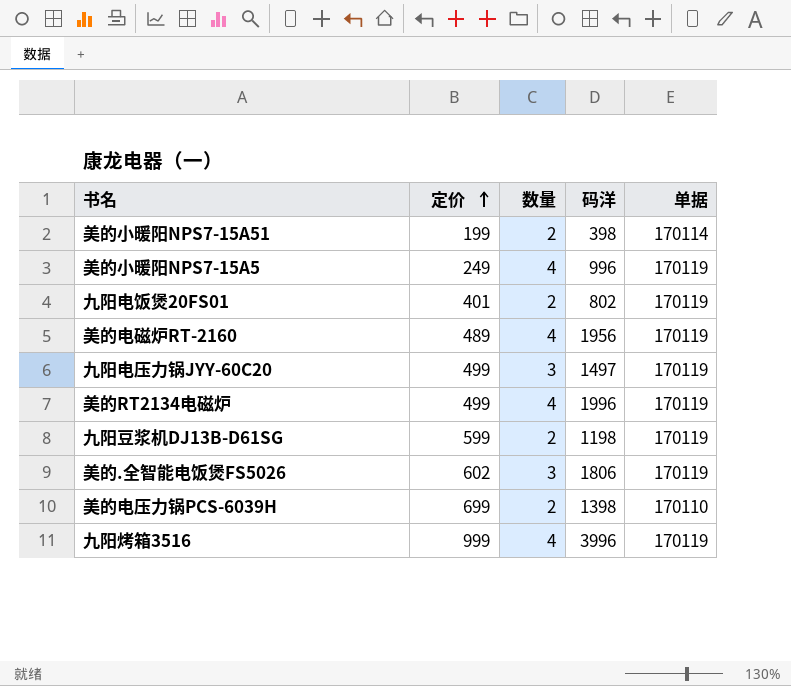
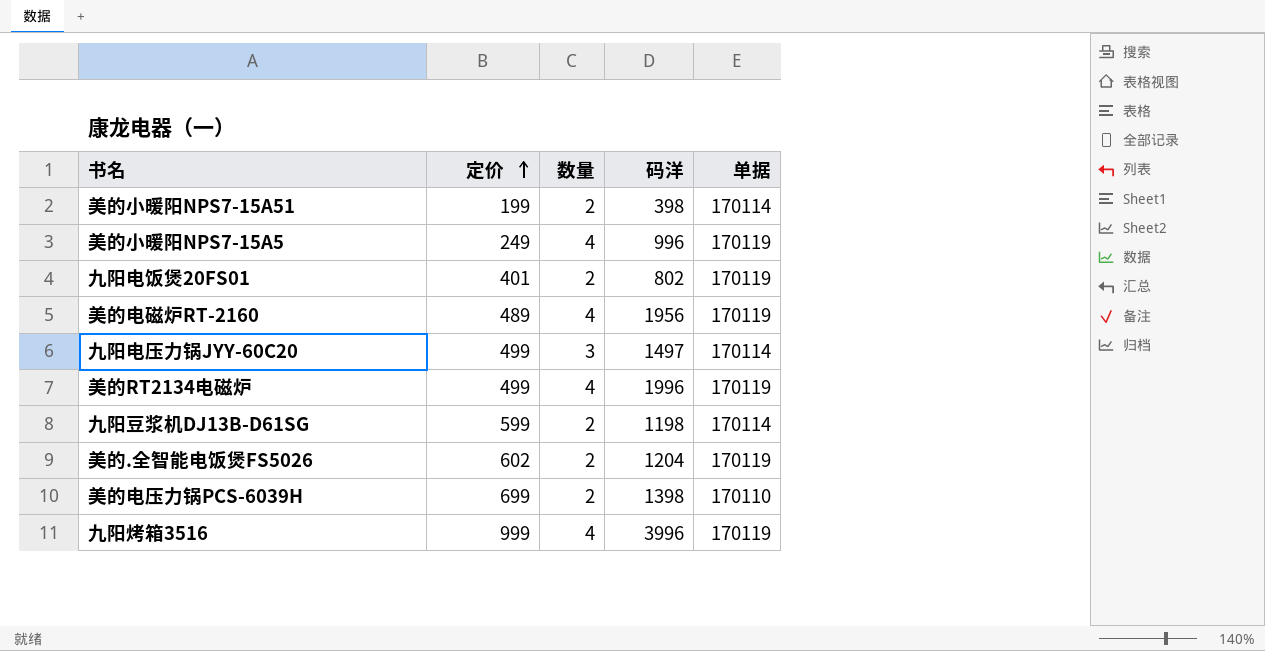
九阳电压力锅JYY-60C20 | 单据: 170119 -> 170114
九阳豆浆机DJ13B-D61SG | 单据: 170119 -> 170114
美的.全智能电饭煲FS5026 | 数量: 3 -> 2
美的.全智能电饭煲FS5026 | 码洋: 1806 -> 1204

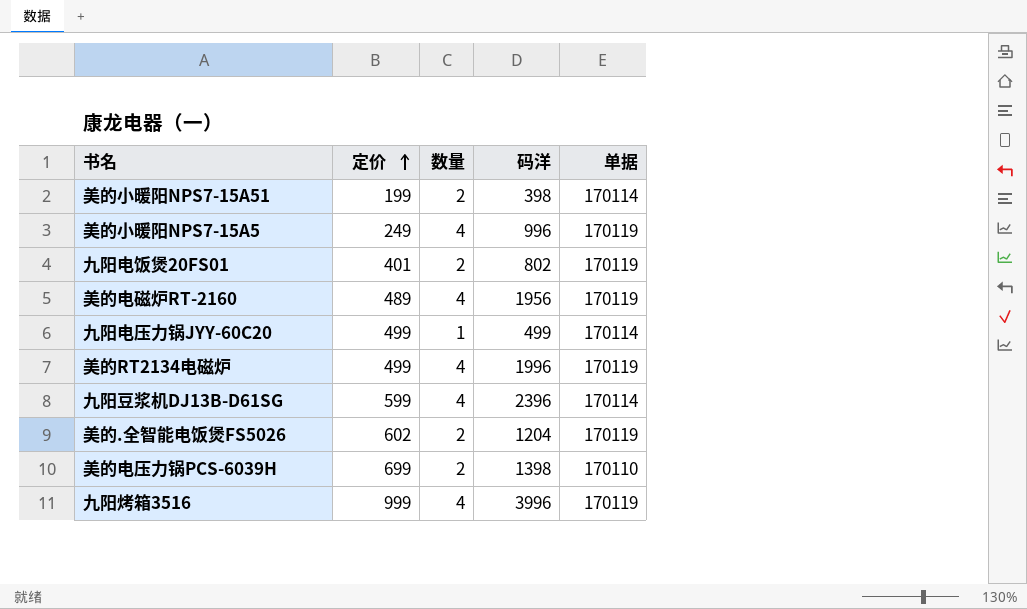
九阳电压力锅JYY-60C20 | 数量: 3 -> 1
九阳电压力锅JYY-60C20 | 码洋: 1497 -> 499
九阳豆浆机DJ13B-D61SG | 数量: 2 -> 4
九阳豆浆机DJ13B-D61SG | 码洋: 1198 -> 2396

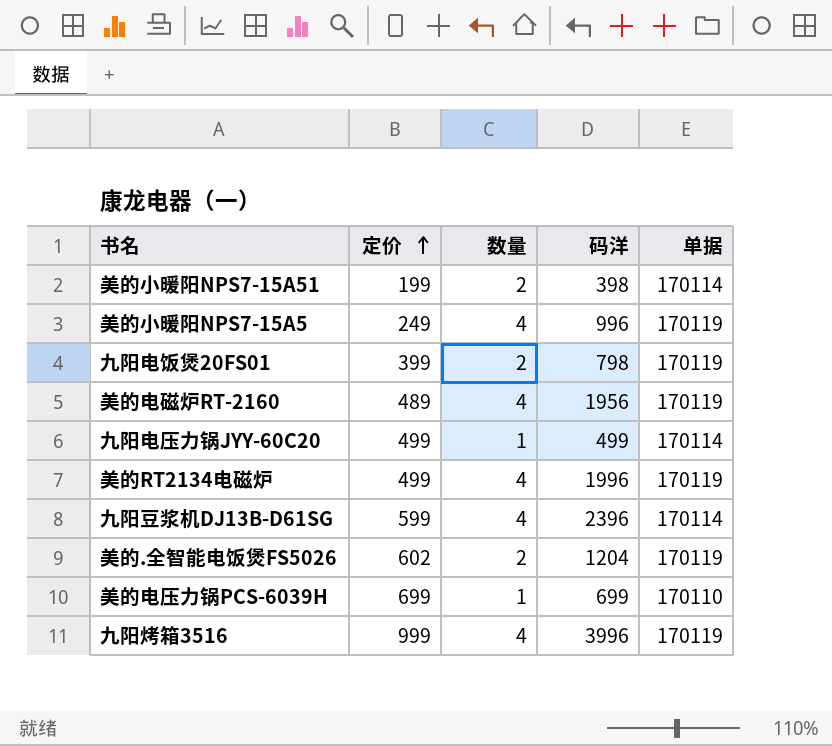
九阳电饭煲20FS01 | 定价: 401 -> 399
九阳电饭煲20FS01 | 码洋: 802 -> 798
美的电压力锅PCS-6039H | 数量: 2 -> 1
美的电压力锅PCS-6039H | 码洋: 1398 -> 699

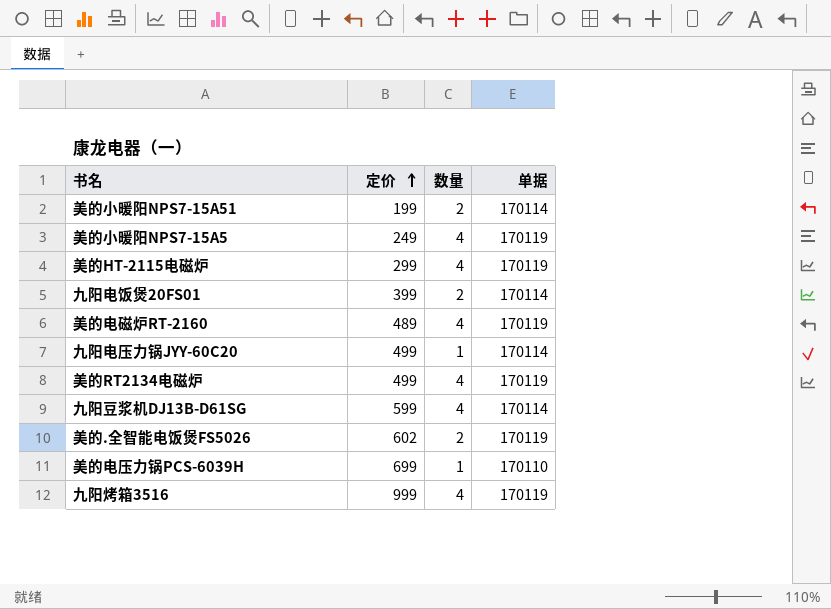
column 码洋 | formula: [定价] * [数量] -> none
row 美的HT-2115电磁炉: none -> 299 | 4 | 170119
九阳电饭煲20FS01 | 单据: 170119 -> 170114

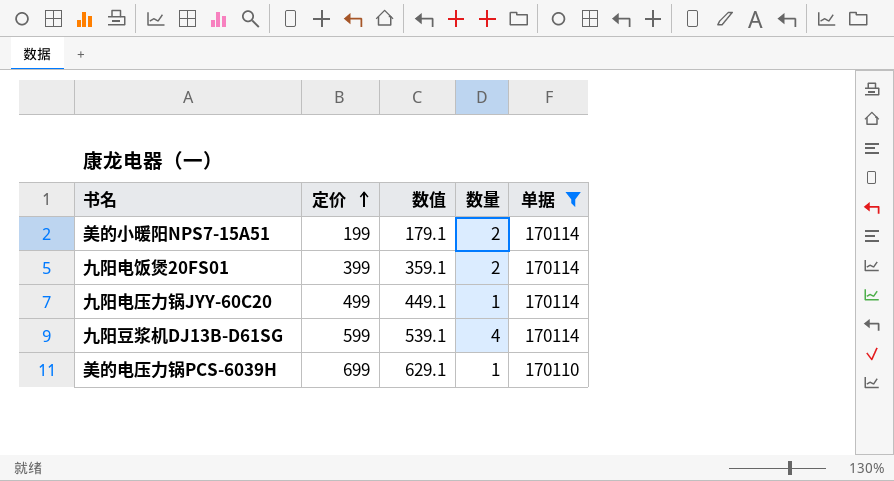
filter: none -> 单据 != 170119
column 数值 | formula: none -> [定价] * 0.9

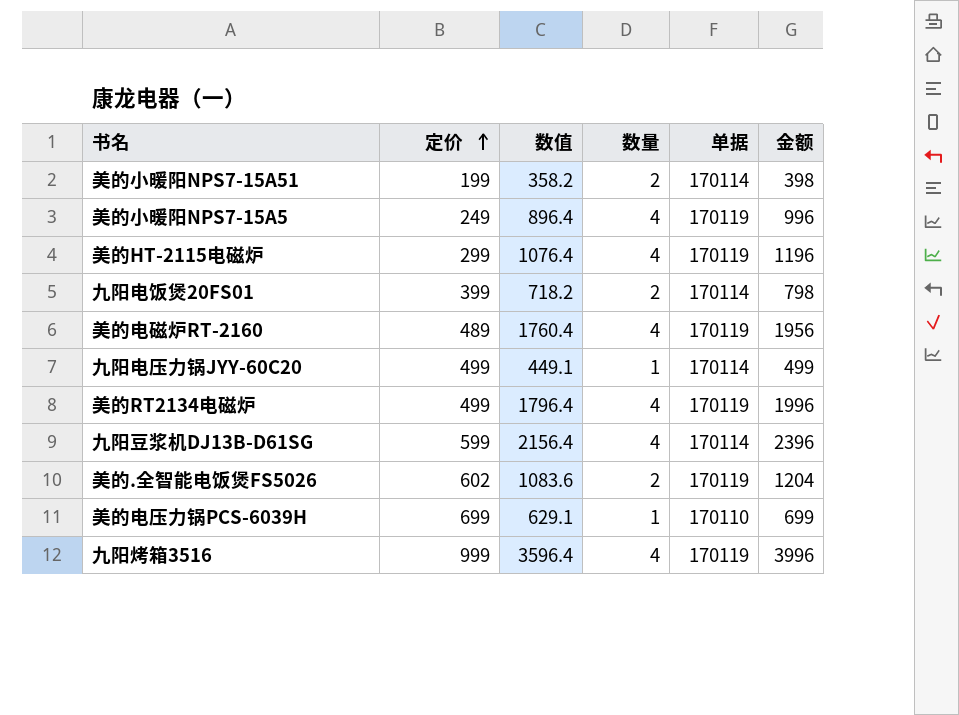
filter: 单据 != 170119 -> none
column 数值 | formula: [定价] * 0.9 -> [金额] * 0.9
column 金额 | formula: none -> [定价] * [数量]

